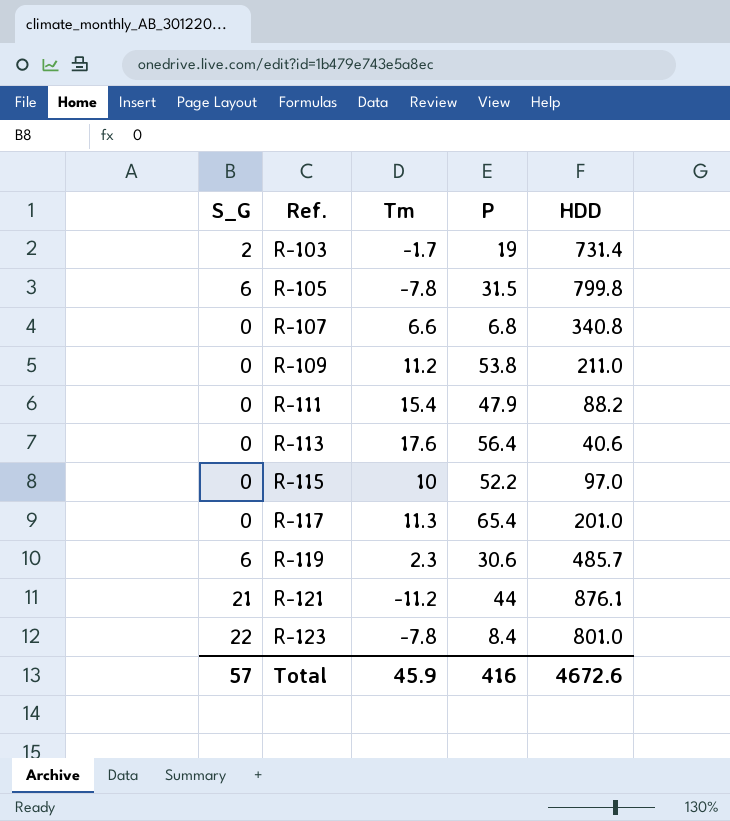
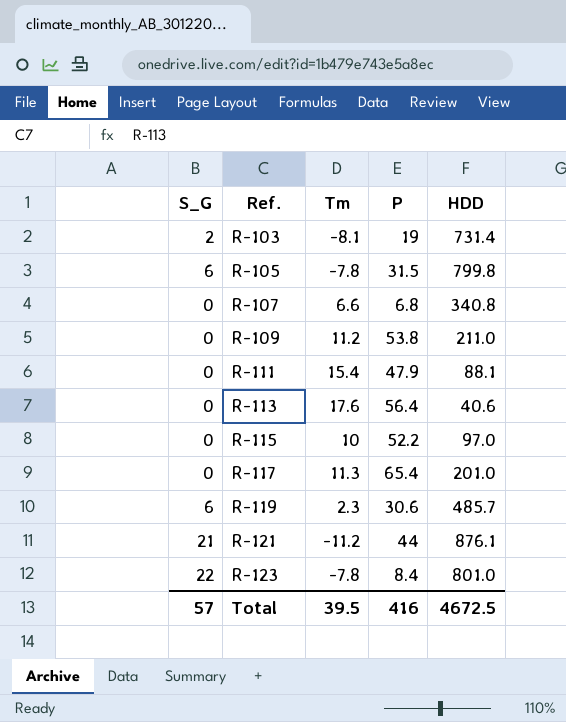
R-103 | Tm: -1.7 -> -8.1
R-111 | HDD: 88.2 -> 88.1
Total | Tm: 45.9 -> 39.5
Total | HDD: 4672.6 -> 4672.5

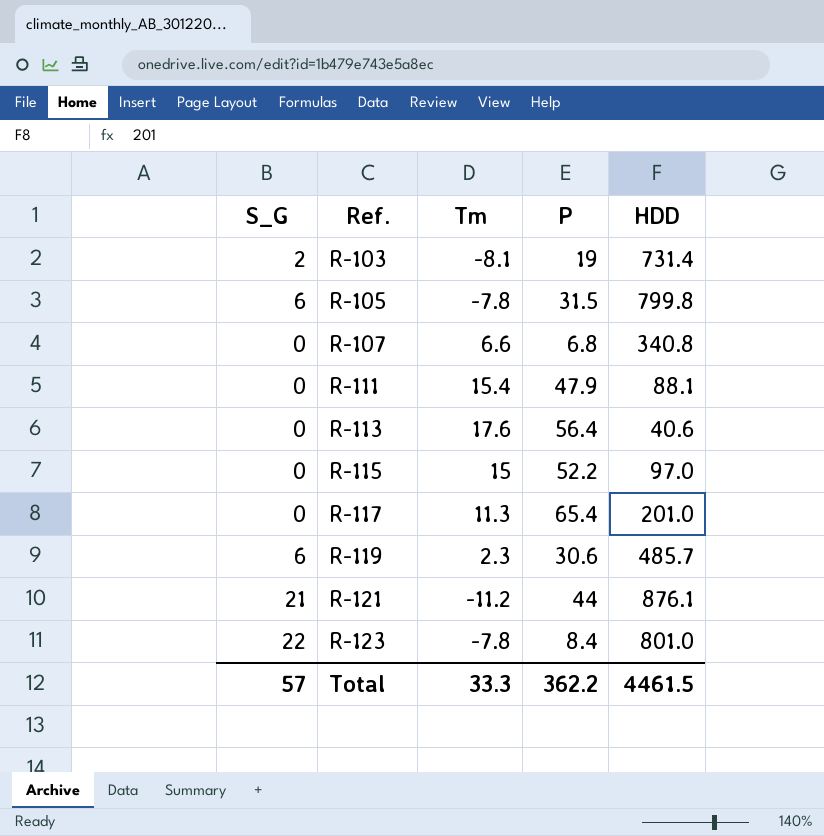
row R-109: 0 | 11.2 | 53.8 | 211.0 -> none
R-115 | Tm: 10 -> 15
Total | Tm: 39.5 -> 33.3
Total | P: 416 -> 362.2
Total | HDD: 4672.5 -> 4461.5

